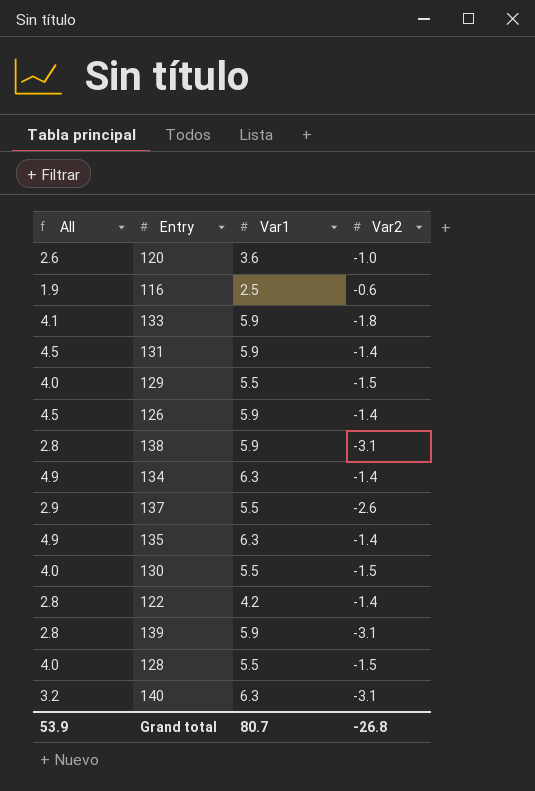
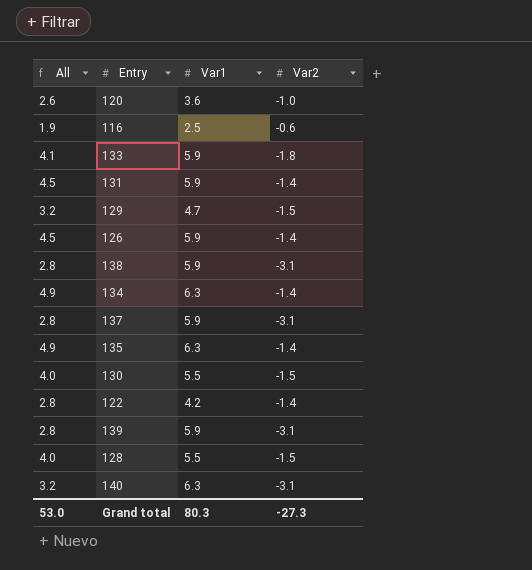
129 | All: 4.0 -> 3.2
129 | Var1: 5.5 -> 4.7
137 | All: 2.9 -> 2.8
137 | Var1: 5.5 -> 5.9
137 | Var2: -2.6 -> -3.1
Grand total | All: 53.9 -> 53.0
Grand total | Var1: 80.7 -> 80.3
Grand total | Var2: -26.8 -> -27.3

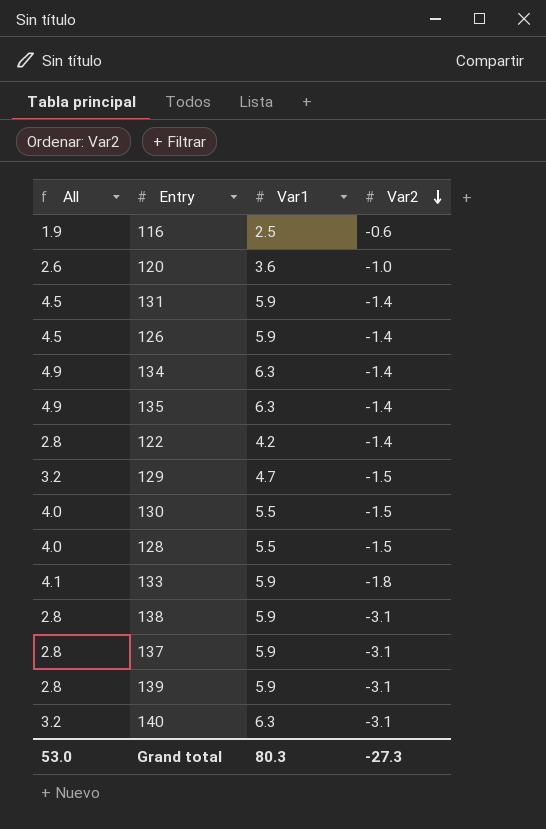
row order: none -> Var2 descending

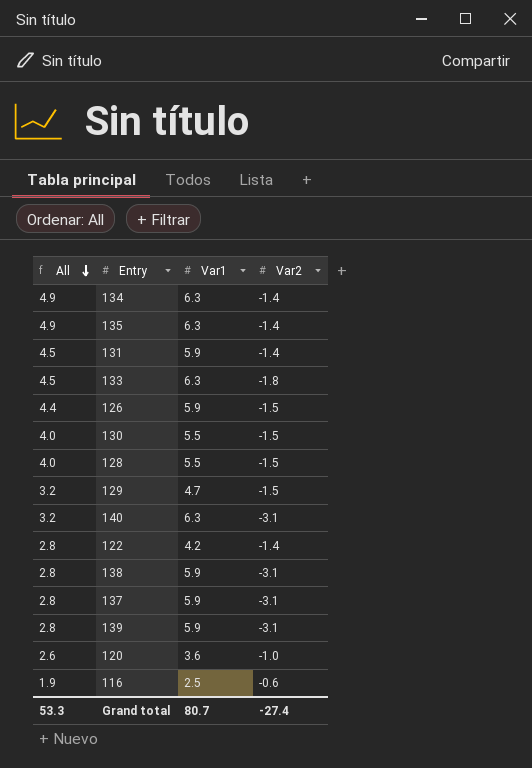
row order: Var2 descending -> All descending
133 | All: 4.1 -> 4.5
133 | Var1: 5.9 -> 6.3
126 | All: 4.5 -> 4.4
126 | Var2: -1.4 -> -1.5
Grand total | All: 53.0 -> 53.3
Grand total | Var1: 80.3 -> 80.7
Grand total | Var2: -27.3 -> -27.4

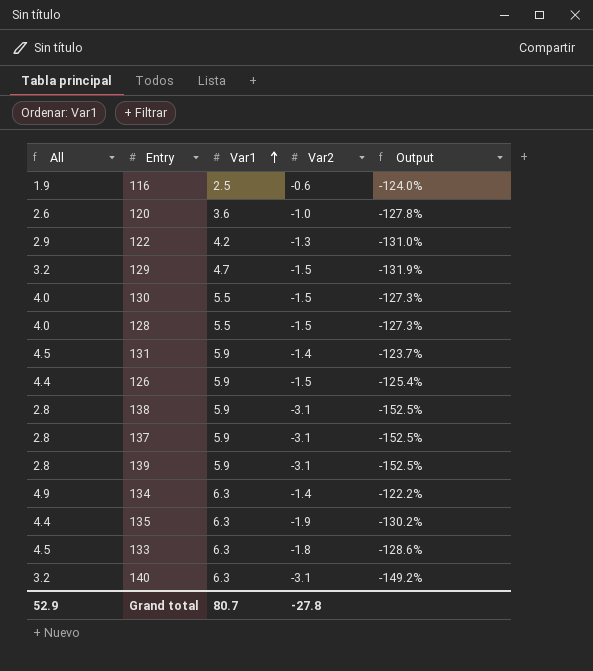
row order: All descending -> Var1 ascending
column Output | formula: none -> ([Var2] - [Var1]) / [Var1]
122 | All: 2.8 -> 2.9
122 | Var2: -1.4 -> -1.3
135 | All: 4.9 -> 4.4
135 | Var2: -1.4 -> -1.9
Grand total | All: 53.3 -> 52.9
Grand total | Var2: -27.4 -> -27.8

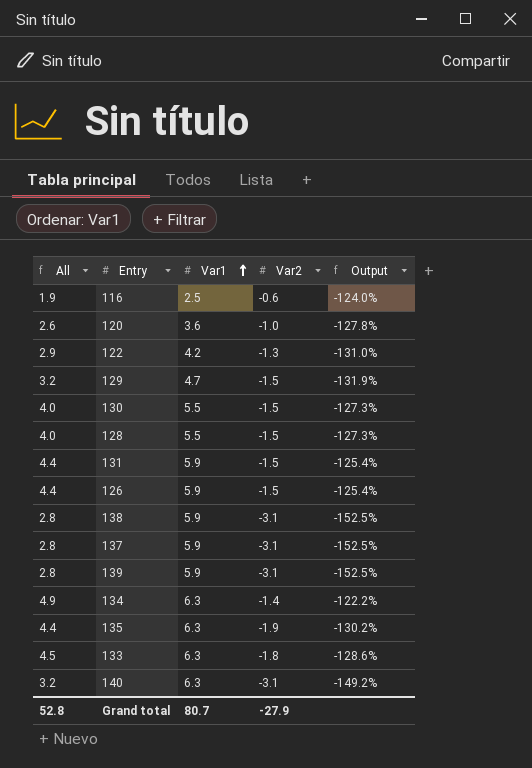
131 | All: 4.5 -> 4.4
131 | Var2: -1.4 -> -1.5
131 | Output: -123.7% -> -125.4%
Grand total | All: 52.9 -> 52.8
Grand total | Var2: -27.8 -> -27.9

